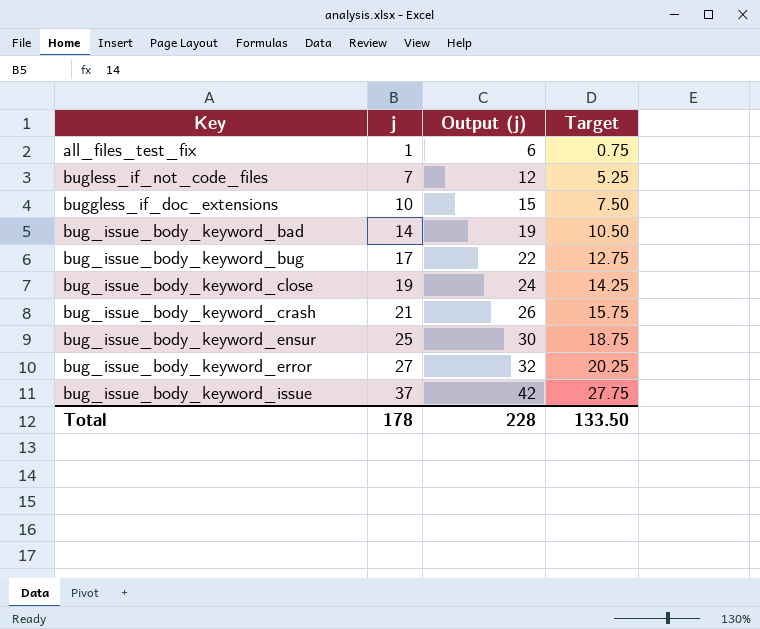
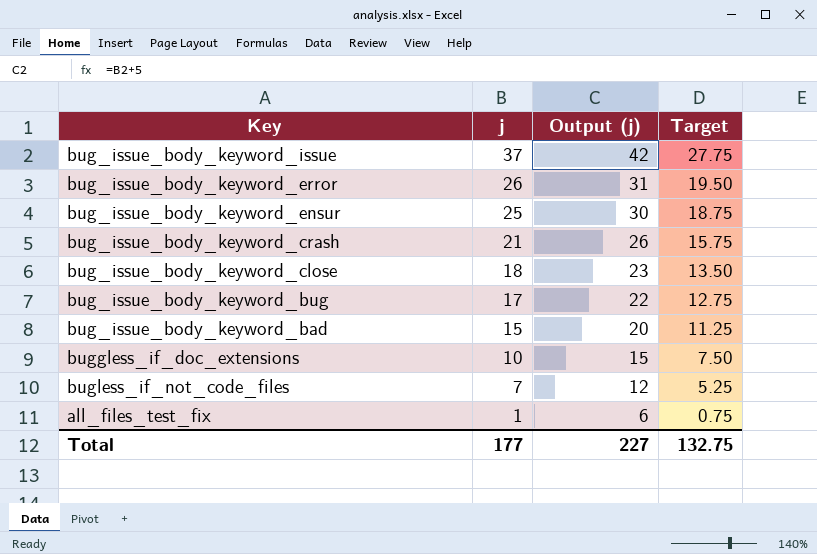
row order: j ascending -> j descending
bug_issue_body_keyword_error | j: 27 -> 26
bug_issue_body_keyword_error | Output (j): 32 -> 31
bug_issue_body_keyword_error | Target: 20.25 -> 19.50
bug_issue_body_keyword_close | j: 19 -> 18
bug_issue_body_keyword_close | Output (j): 24 -> 23
bug_issue_body_keyword_close | Target: 14.25 -> 13.50
bug_issue_body_keyword_bad | j: 14 -> 15
bug_issue_body_keyword_bad | Output (j): 19 -> 20
bug_issue_body_keyword_bad | Target: 10.50 -> 11.25
Total | j: 178 -> 177
Total | Output (j): 228 -> 227
Total | Target: 133.50 -> 132.75

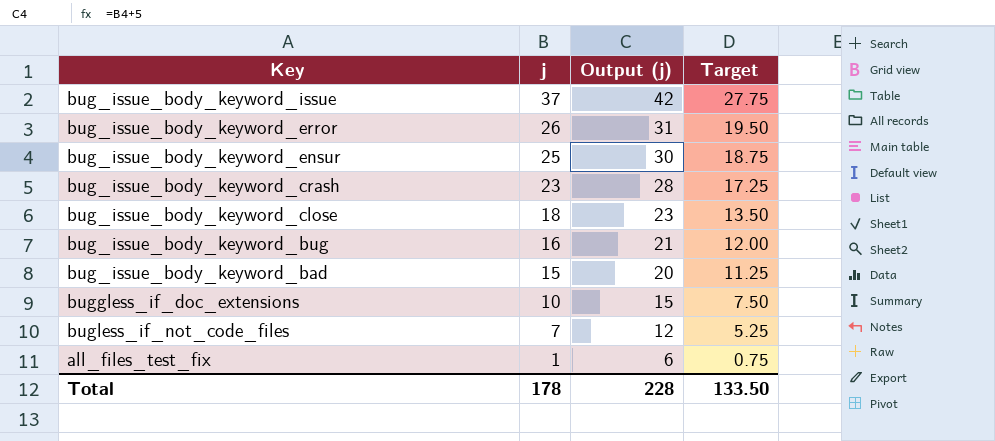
bug_issue_body_keyword_crash | j: 21 -> 23
bug_issue_body_keyword_crash | Output (j): 26 -> 28
bug_issue_body_keyword_crash | Target: 15.75 -> 17.25
bug_issue_body_keyword_bug | j: 17 -> 16
bug_issue_body_keyword_bug | Output (j): 22 -> 21
bug_issue_body_keyword_bug | Target: 12.75 -> 12.00
Total | j: 177 -> 178
Total | Output (j): 227 -> 228
Total | Target: 132.75 -> 133.50

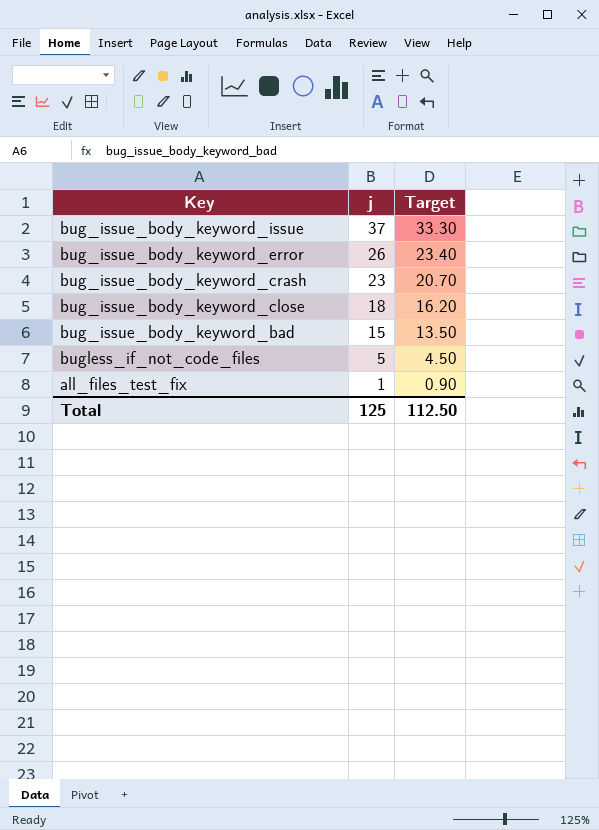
column Output (j) | formula: [j] + 5 -> none
column Target | formula: [j] * 0.75 -> [j] * 0.9
row bug_issue_body_keyword_ensur: 25 | 30 | 18.75 -> none
row bug_issue_body_keyword_bug: 16 | 21 | 12.00 -> none
row buggless_if_doc_extensions: 10 | 15 | 7.50 -> none
bugless_if_not_code_files | j: 7 -> 5
Total | j: 178 -> 125
Total | Target: 133.50 -> 112.50

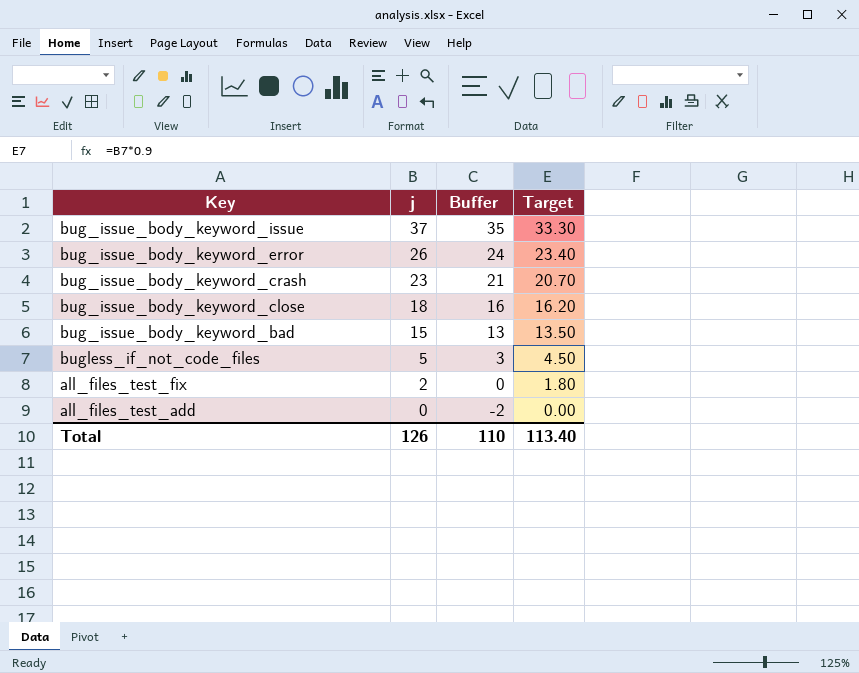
column Buffer | formula: none -> [j] - 2
all_files_test_fix | j: 1 -> 2
all_files_test_fix | Target: 0.90 -> 1.80
row all_files_test_add: none -> 0 | -2 | 0.00
Total | j: 125 -> 126
Total | Target: 112.50 -> 113.40

